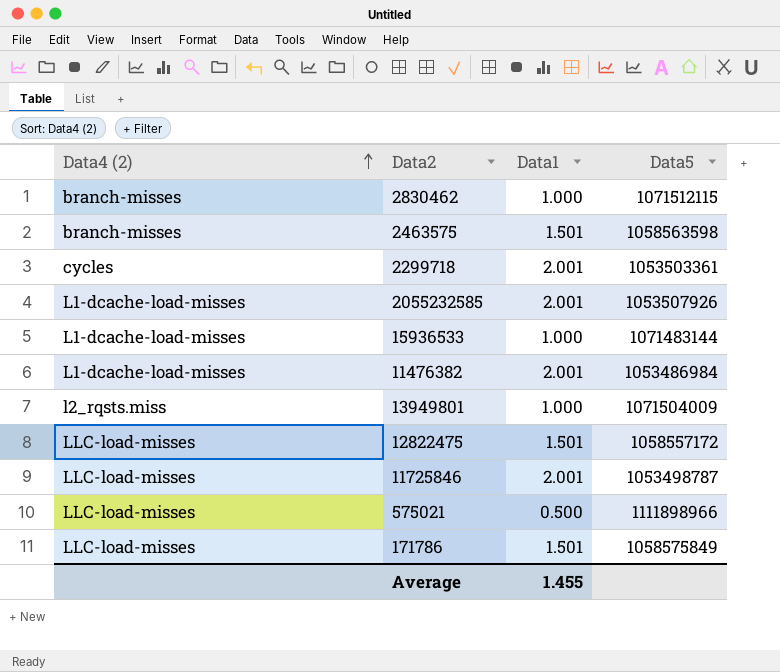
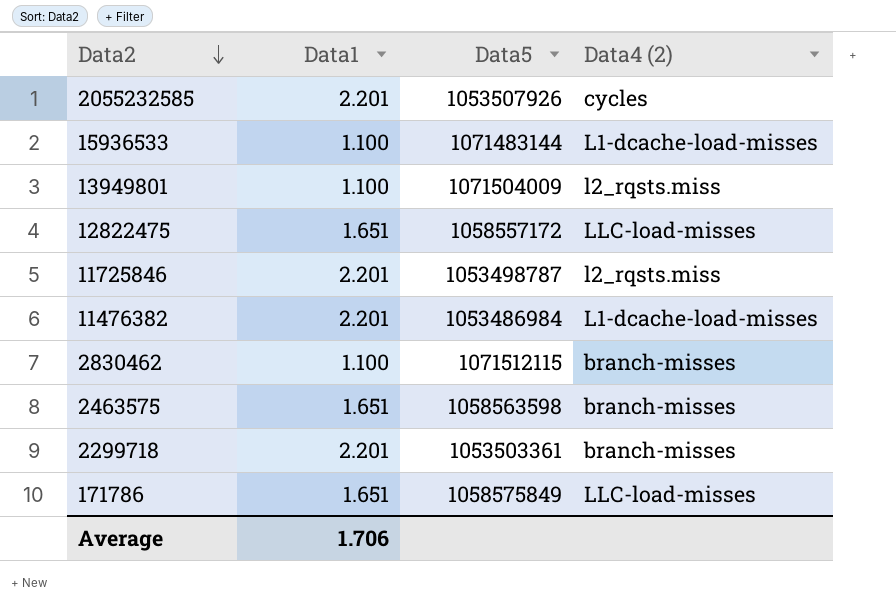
row order: Data4 (2) ascending -> Data2 descending
column Data4 (2) | position: 1 -> 4
row 575021: LLC-load-misses | 0.500 | 1111898966 -> none
2055232585 | Data1: 2.001 -> 2.201
2055232585 | Data4 (2): L1-dcache-load-misses -> cycles
15936533 | Data1: 1.000 -> 1.100
13949801 | Data1: 1.000 -> 1.100
12822475 | Data1: 1.501 -> 1.651
11725846 | Data1: 2.001 -> 2.201
11725846 | Data4 (2): LLC-load-misses -> l2_rqsts.miss
11476382 | Data1: 2.001 -> 2.201
2830462 | Data1: 1.000 -> 1.100
2463575 | Data1: 1.501 -> 1.651
2299718 | Data1: 2.001 -> 2.201
2299718 | Data4 (2): cycles -> branch-misses
171786 | Data1: 1.501 -> 1.651
Average | Data1: 1.455 -> 1.706

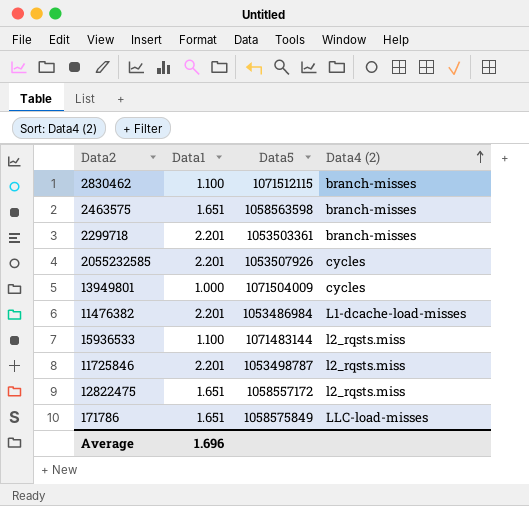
row order: Data2 descending -> Data4 (2) ascending
13949801 | Data1: 1.100 -> 1.000
13949801 | Data4 (2): l2_rqsts.miss -> cycles
15936533 | Data4 (2): L1-dcache-load-misses -> l2_rqsts.miss
12822475 | Data4 (2): LLC-load-misses -> l2_rqsts.miss
Average | Data1: 1.706 -> 1.696

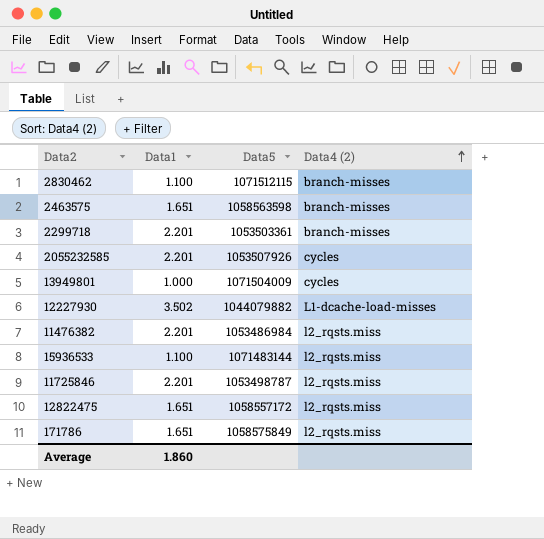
row 12227930: none -> 3.502 | 1044079882 | L1-dcache-load-misses
11476382 | Data4 (2): L1-dcache-load-misses -> l2_rqsts.miss
171786 | Data4 (2): LLC-load-misses -> l2_rqsts.miss
Average | Data1: 1.696 -> 1.860

